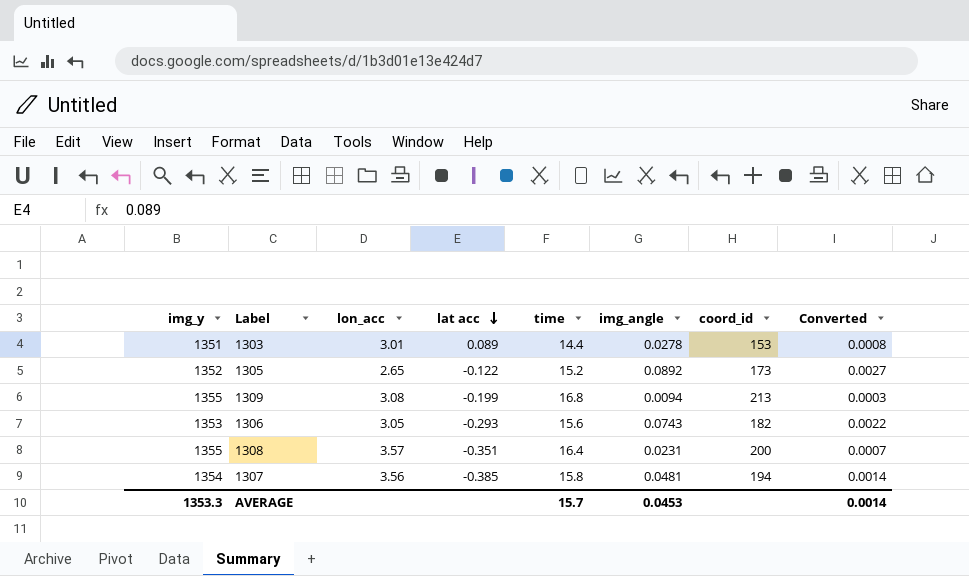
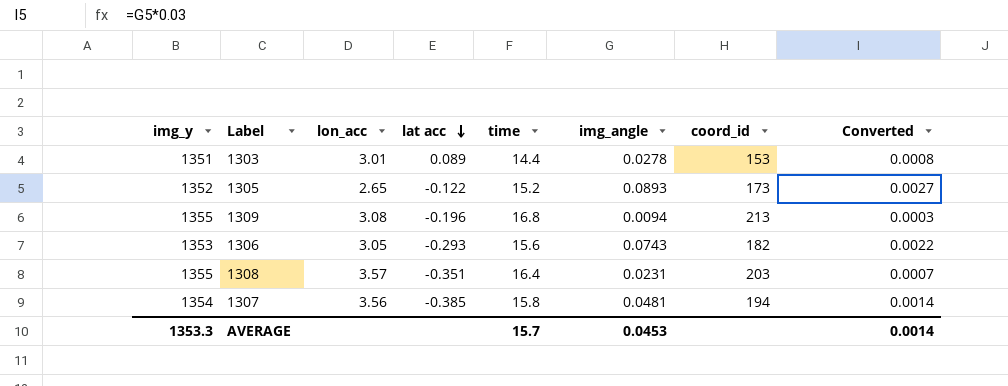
1305 | img_angle: 0.0892 -> 0.0893
1309 | lat acc: -0.199 -> -0.196
1308 | coord_id: 200 -> 203

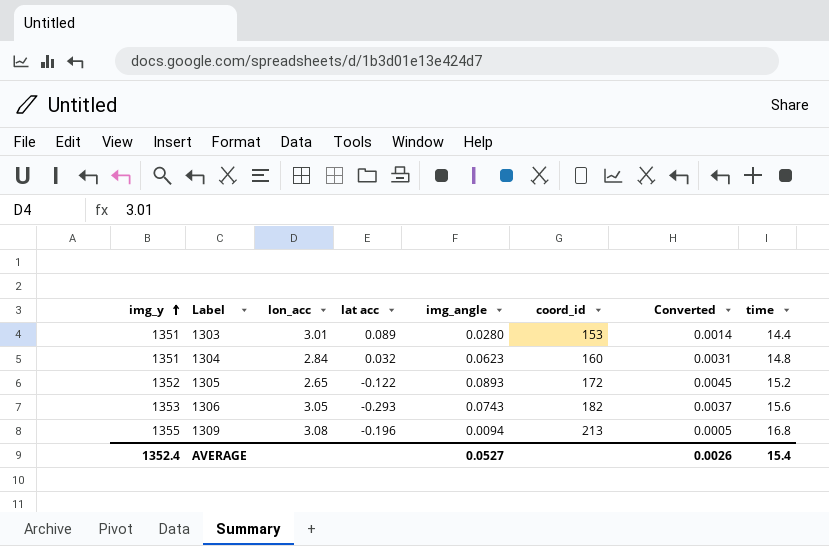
row order: lat acc descending -> img_y ascending
column Converted | formula: [img_angle] * 0.03 -> [img_angle] * 0.05
column time | position: 5 -> 8
row 1308: 1355 | 3.57 | -0.351 | 16.4 | 0.0231 | 203 | 0.0007 -> none
row 1307: 1354 | 3.56 | -0.385 | 15.8 | 0.0481 | 194 | 0.0014 -> none
1303 | img_angle: 0.0278 -> 0.0280
row 1304: none -> 1351 | 2.84 | 0.032 | 0.0623 | 160 | 0.0031 | 14.8
1305 | coord_id: 173 -> 172
AVERAGE | img_y: 1353.3 -> 1352.4
AVERAGE | img_angle: 0.0453 -> 0.0527
AVERAGE | Converted: 0.0014 -> 0.0026
AVERAGE | time: 15.7 -> 15.4

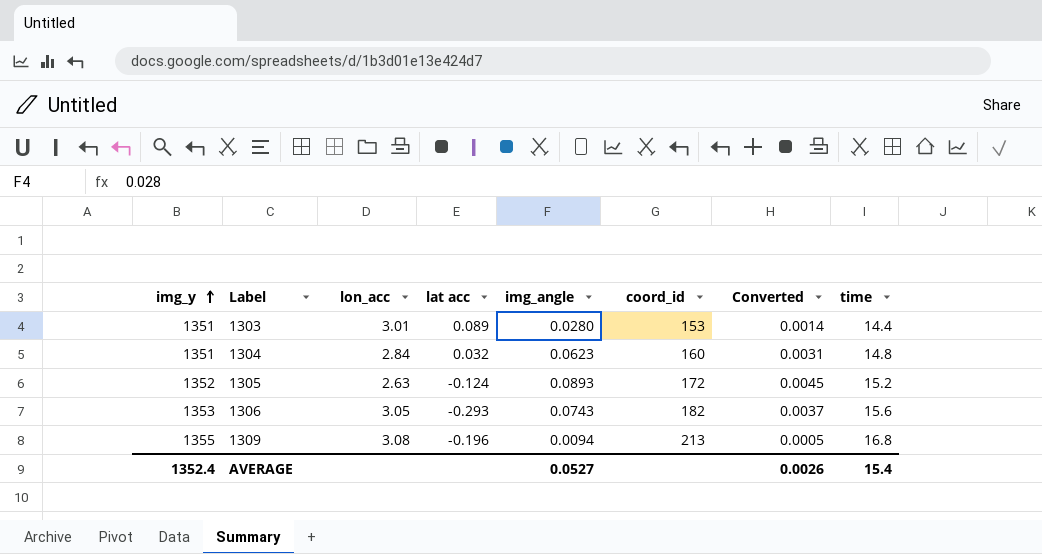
1305 | lon_acc: 2.65 -> 2.63
1305 | lat acc: -0.122 -> -0.124

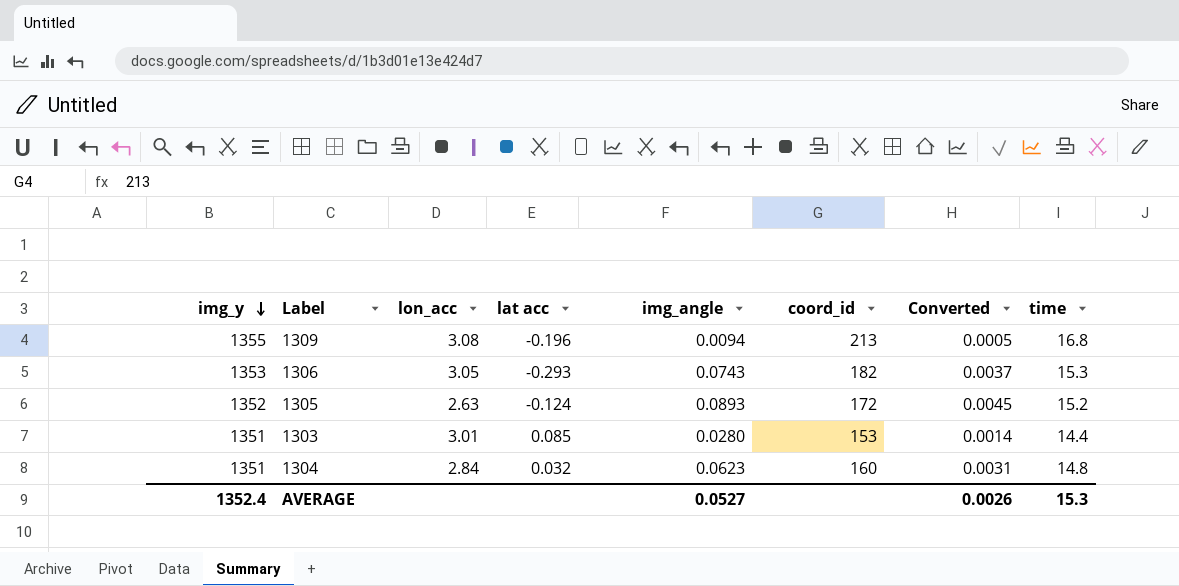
row order: img_y ascending -> img_y descending
1306 | time: 15.6 -> 15.3
1303 | lat acc: 0.089 -> 0.085
AVERAGE | time: 15.4 -> 15.3

